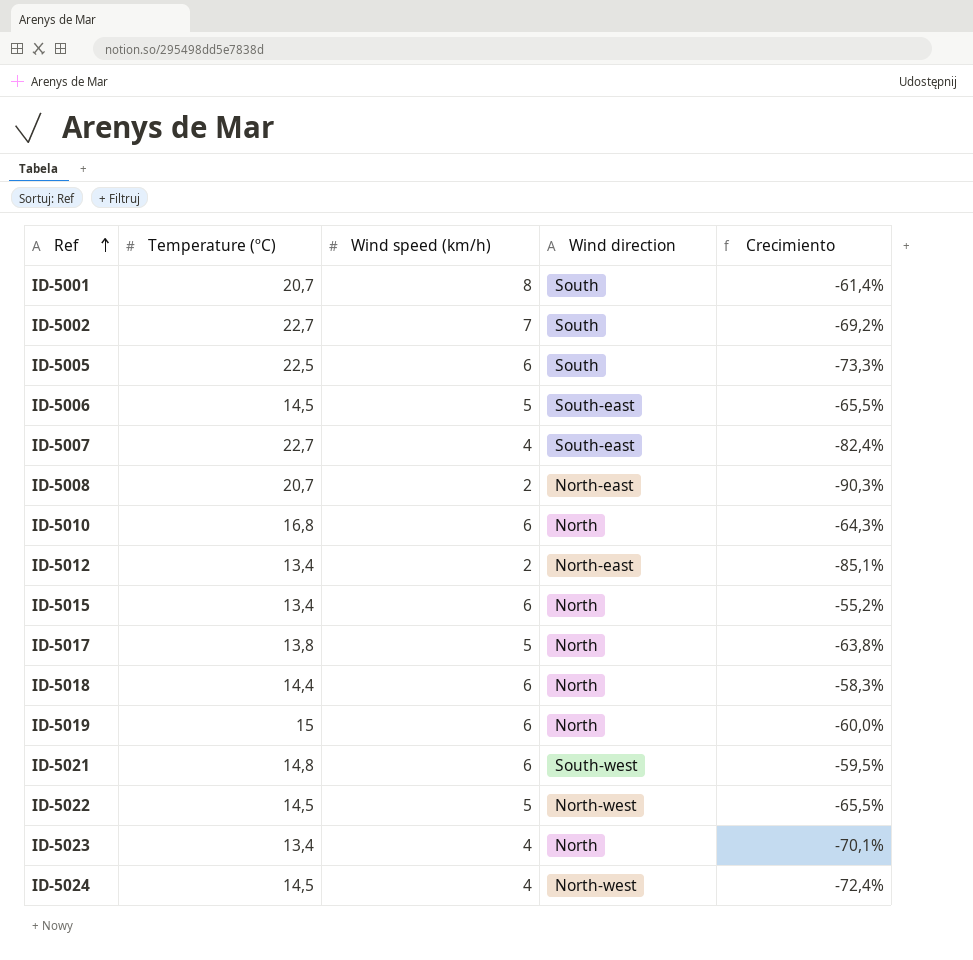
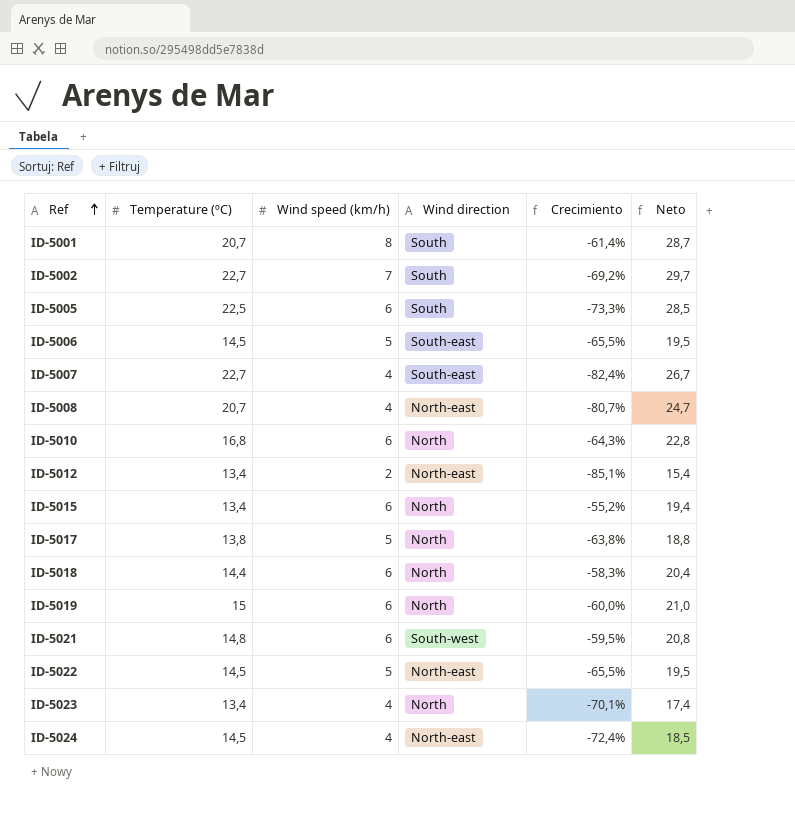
column Neto | formula: none -> [Temperature (ºC)] + [Wind speed (km/h)]
ID-5008 | Wind speed (km/h): 2 -> 4
ID-5008 | Crecimiento: -90,3% -> -80,7%
ID-5022 | Wind direction: North-west -> North-east
ID-5024 | Wind direction: North-west -> North-east

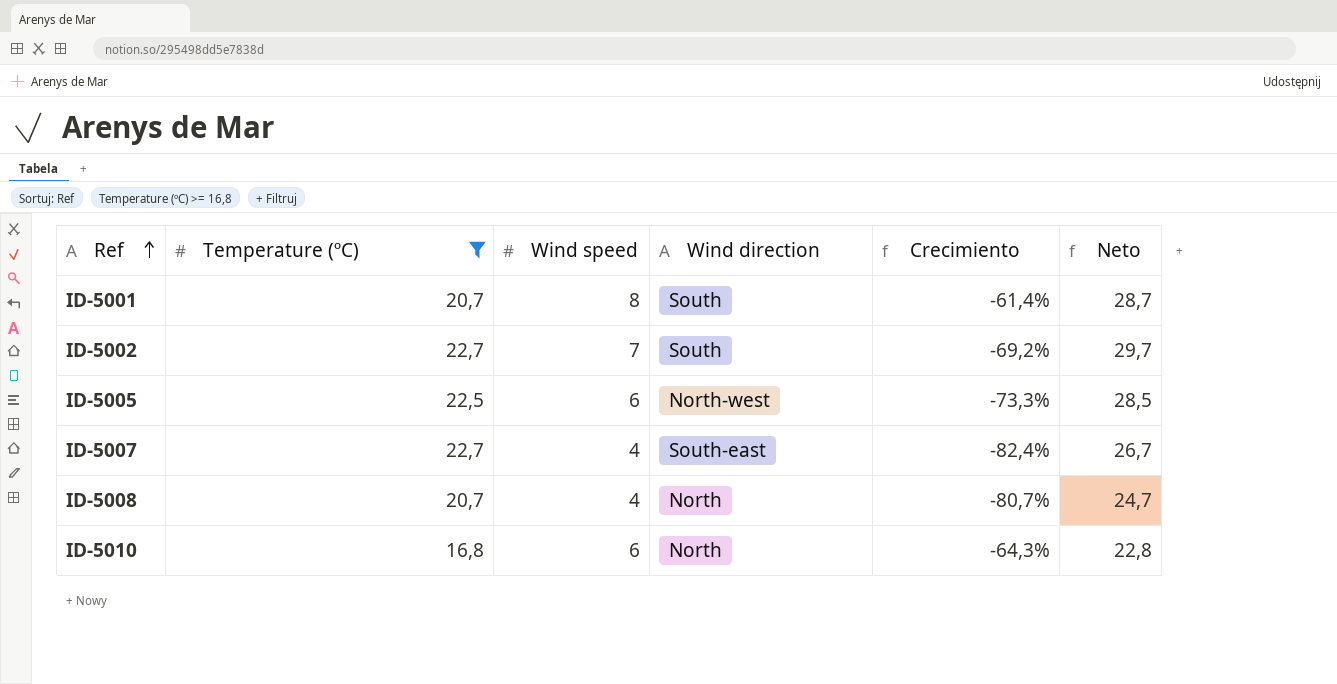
filter: none -> Temperature (ºC) >= 16,8
column name: Wind speed (km/h) -> Wind speed
ID-5005 | Wind direction: South -> North-west
ID-5008 | Wind direction: North-east -> North

